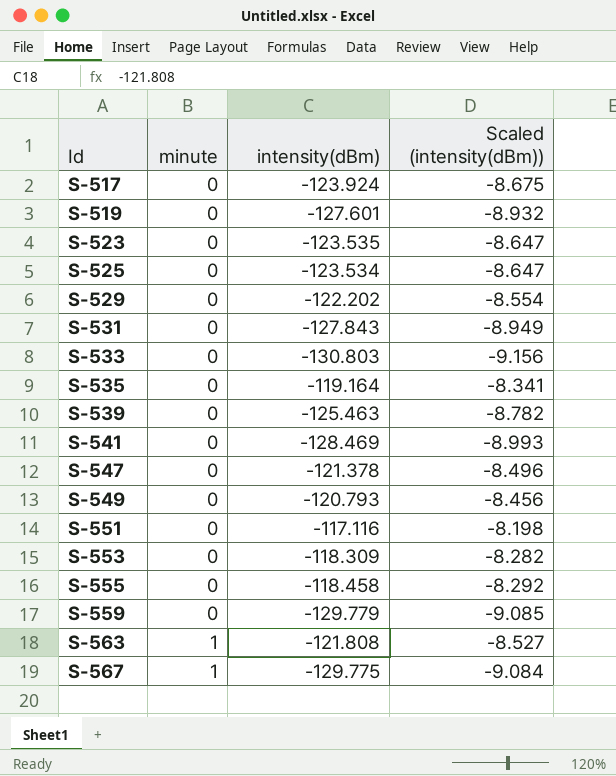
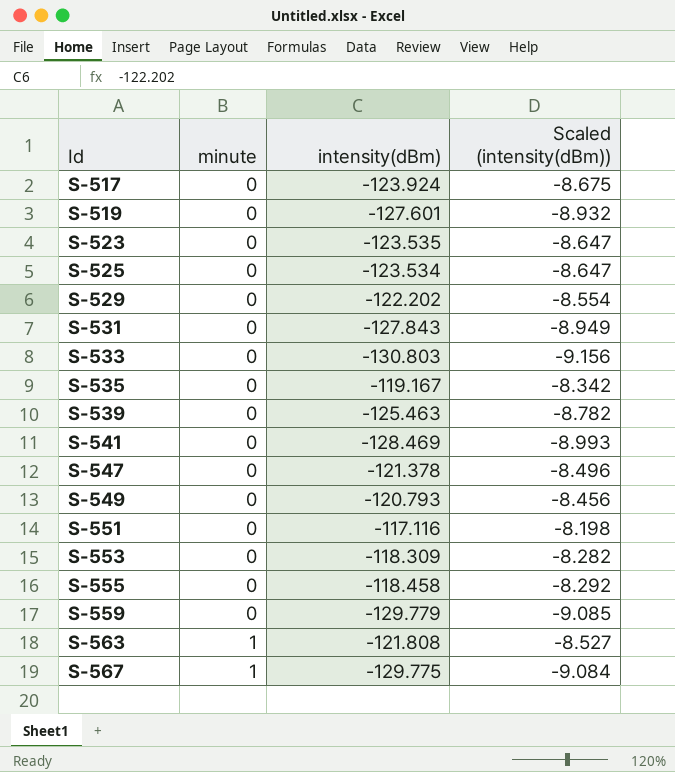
S-535 | intensity(dBm): -119.164 -> -119.167
S-535 | Scaled (intensity(dBm)): -8.341 -> -8.342

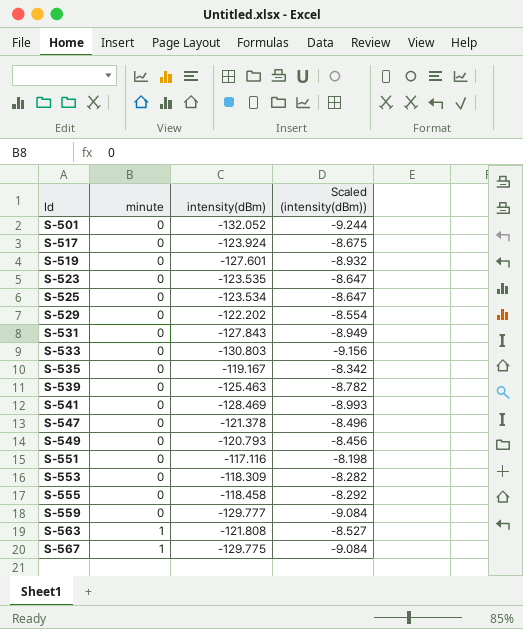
row S-501: none -> 0 | -132.052 | -9.244
S-559 | intensity(dBm): -129.779 -> -129.777
S-559 | Scaled (intensity(dBm)): -9.085 -> -9.084

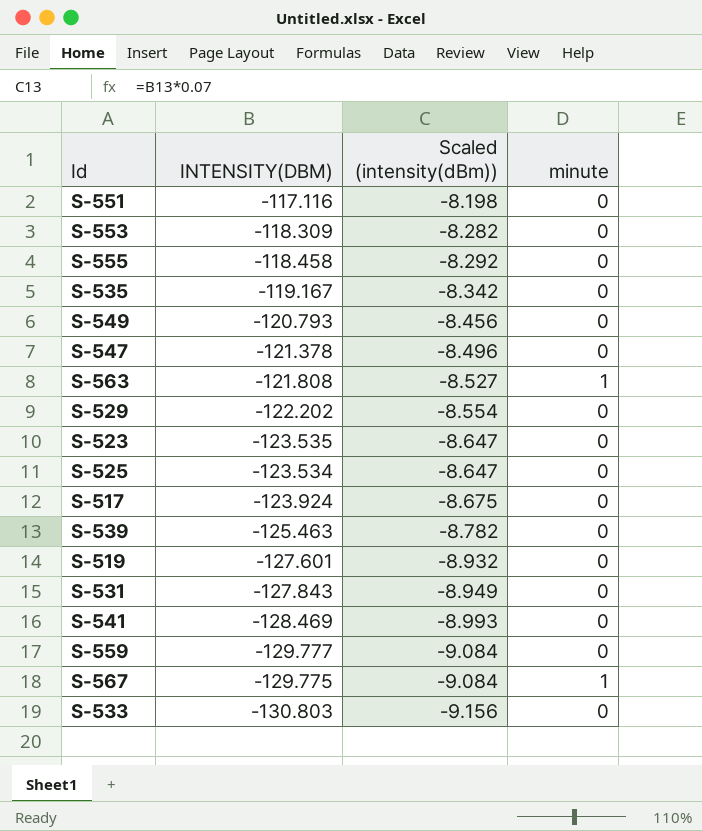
row order: Id ascending -> Scaled (intensity(dBm)) descending
column name: intensity(dBm) -> INTENSITY(DBM)
column minute | position: 2 -> 4
row S-501: 0 | -132.052 | -9.244 -> none

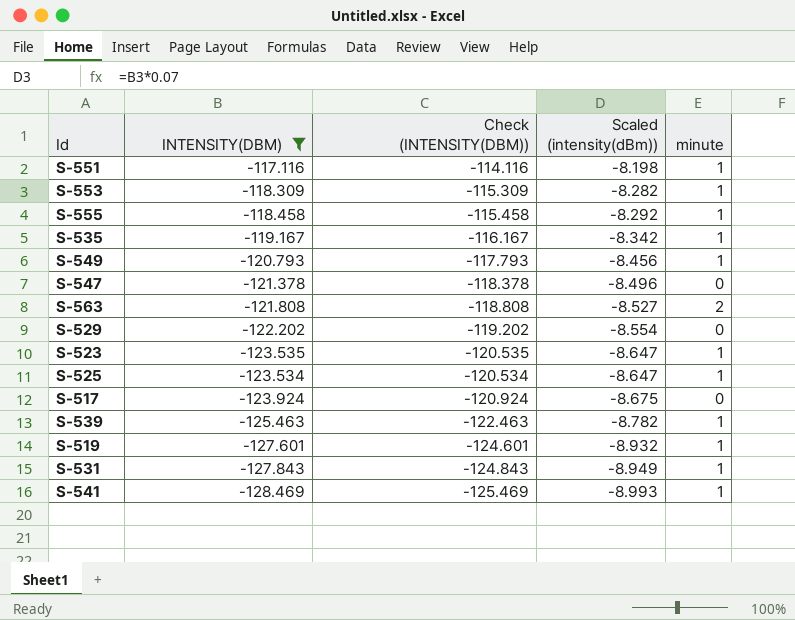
filter: none -> INTENSITY(DBM) >= -128.469
column Check (INTENSITY(DBM)) | formula: none -> [INTENSITY(DBM)] + 3
S-551 | minute: 0 -> 1
S-553 | minute: 0 -> 1
S-555 | minute: 0 -> 1
S-535 | minute: 0 -> 1
S-549 | minute: 0 -> 1
S-563 | minute: 1 -> 2
S-523 | minute: 0 -> 1
S-525 | minute: 0 -> 1
S-539 | minute: 0 -> 1
S-519 | minute: 0 -> 1
S-531 | minute: 0 -> 1
S-541 | minute: 0 -> 1

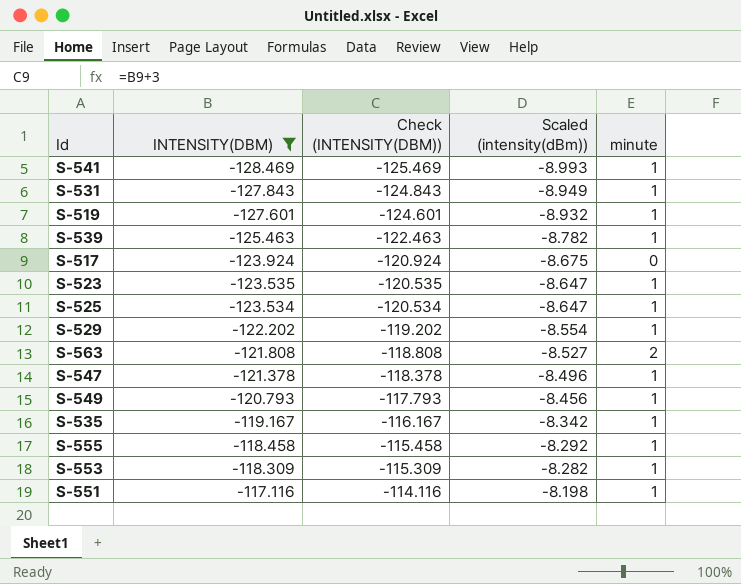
row order: Scaled (intensity(dBm)) descending -> INTENSITY(DBM) ascending
S-529 | minute: 0 -> 1
S-547 | minute: 0 -> 1

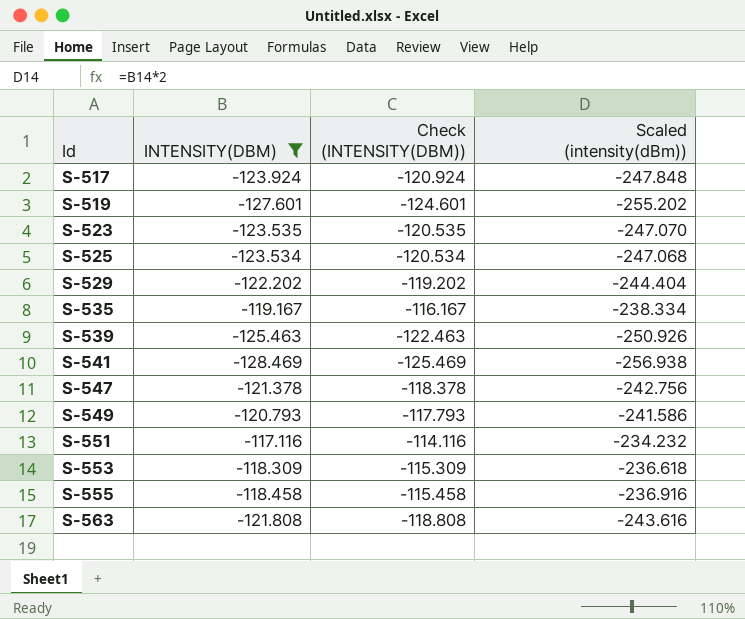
row order: INTENSITY(DBM) ascending -> Id ascending
column minute | position: 5 -> none
column Scaled (intensity(dBm)) | formula: [INTENSITY(DBM)] * 0.07 -> [INTENSITY(DBM)] * 2
row S-531: -127.843 | -124.843 | -8.949 | 1 -> none

